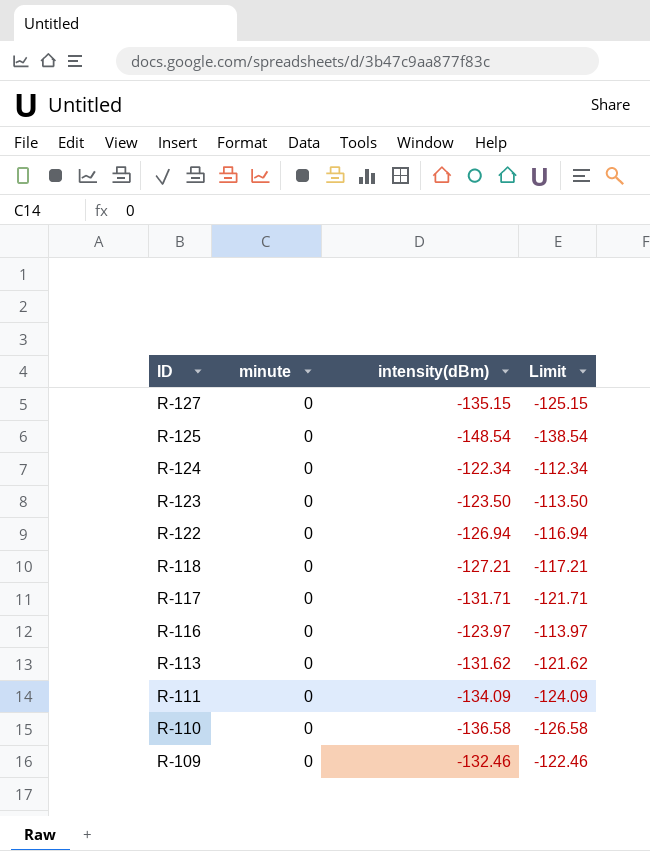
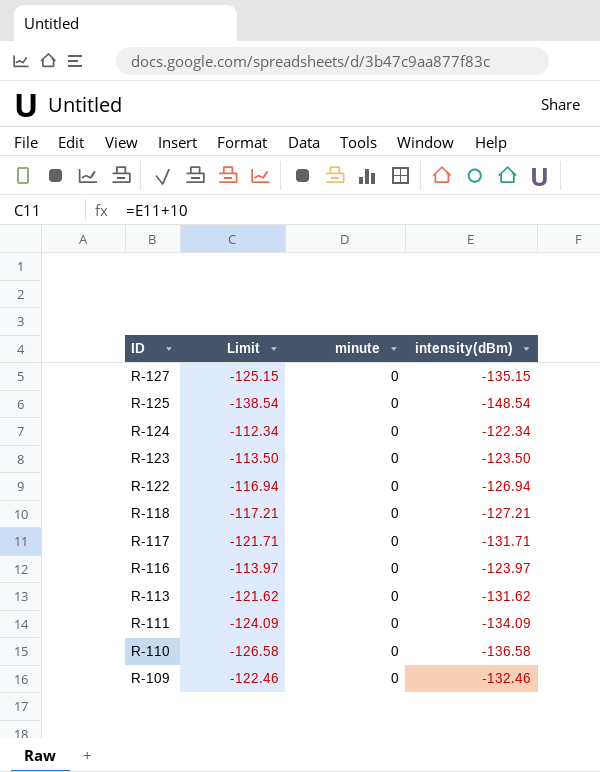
column Limit | position: 4 -> 2

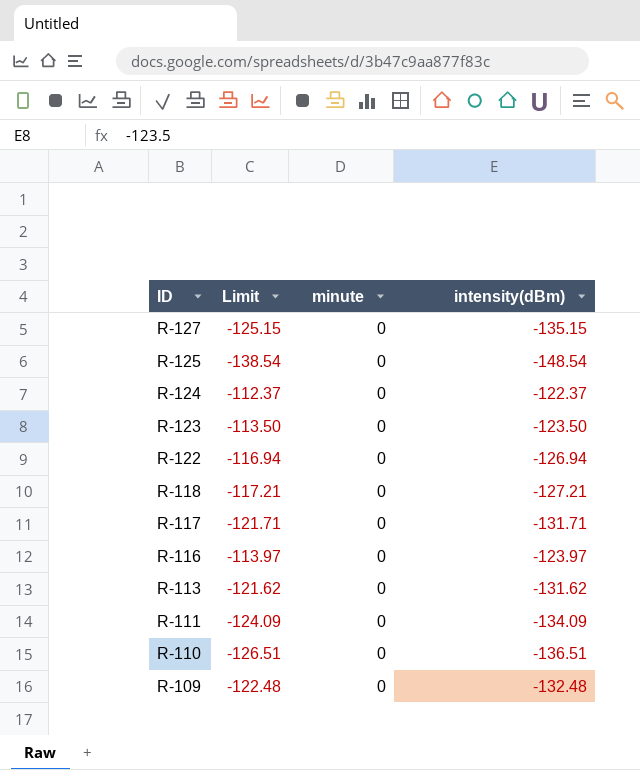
R-124 | Limit: -112.34 -> -112.37
R-124 | intensity(dBm): -122.34 -> -122.37
R-110 | Limit: -126.58 -> -126.51
R-110 | intensity(dBm): -136.58 -> -136.51
R-109 | Limit: -122.46 -> -122.48
R-109 | intensity(dBm): -132.46 -> -132.48

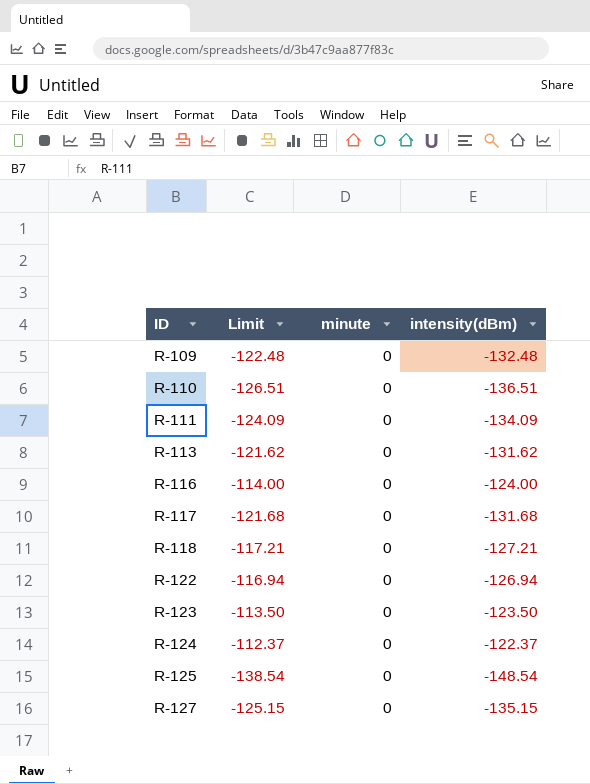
row order: ID descending -> ID ascending
R-116 | Limit: -113.97 -> -114.00
R-116 | intensity(dBm): -123.97 -> -124.00
R-117 | Limit: -121.71 -> -121.68
R-117 | intensity(dBm): -131.71 -> -131.68

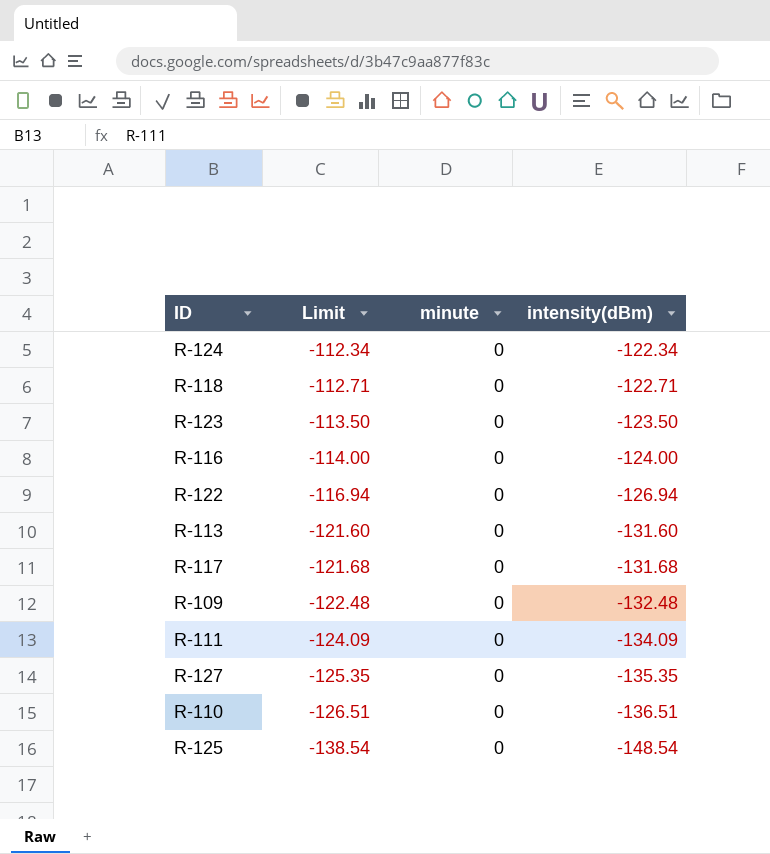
row order: ID ascending -> Limit descending
R-124 | Limit: -112.37 -> -112.34
R-124 | intensity(dBm): -122.37 -> -122.34
R-118 | Limit: -117.21 -> -112.71
R-118 | intensity(dBm): -127.21 -> -122.71
R-113 | Limit: -121.62 -> -121.60
R-113 | intensity(dBm): -131.62 -> -131.60
R-127 | Limit: -125.15 -> -125.35
R-127 | intensity(dBm): -135.15 -> -135.35

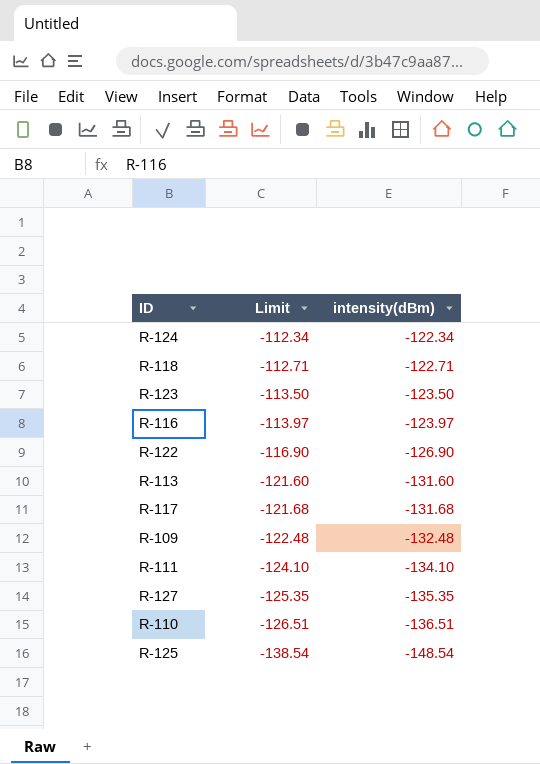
column minute | position: 3 -> none
R-116 | Limit: -114.00 -> -113.97
R-116 | intensity(dBm): -124.00 -> -123.97
R-122 | Limit: -116.94 -> -116.90
R-122 | intensity(dBm): -126.94 -> -126.90
R-111 | Limit: -124.09 -> -124.10
R-111 | intensity(dBm): -134.09 -> -134.10

